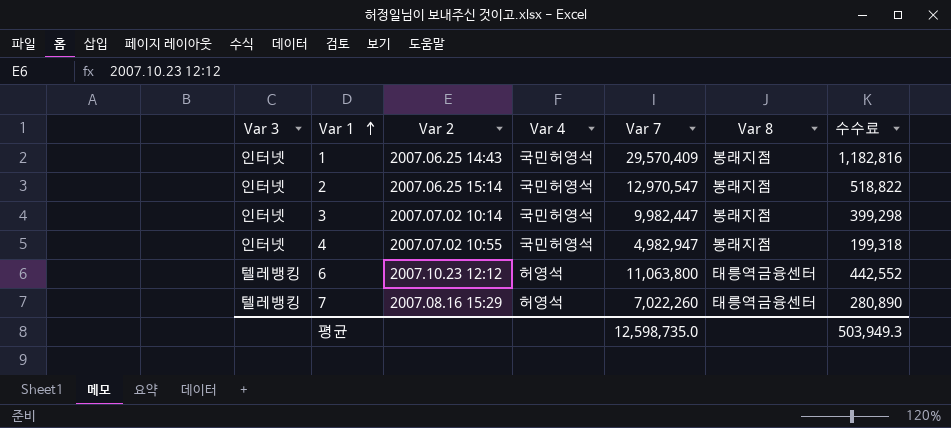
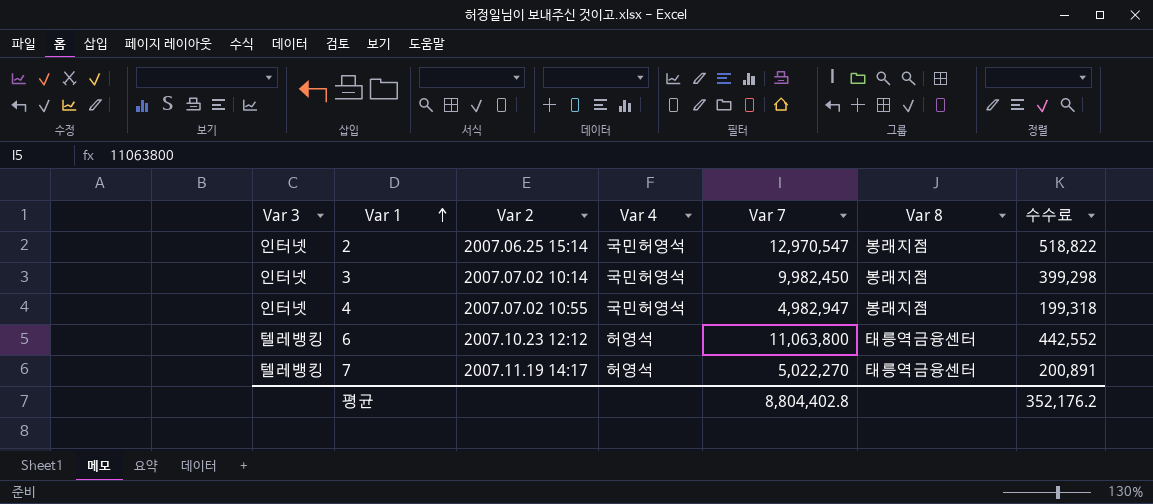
row 1: 인터넷 | 2007.06.25 14:43 | 국민허영석 | 29,570,409 | 봉래지점 | 1,182,816 -> none
3 | Var 7: 9,982,447 -> 9,982,450
7 | Var 2: 2007.08.16 15:29 -> 2007.11.19 14:17
7 | Var 7: 7,022,260 -> 5,022,270
7 | 수수료: 280,890 -> 200,891
평균 | Var 7: 12,598,735.0 -> 8,804,402.8
평균 | 수수료: 503,949.3 -> 352,176.2

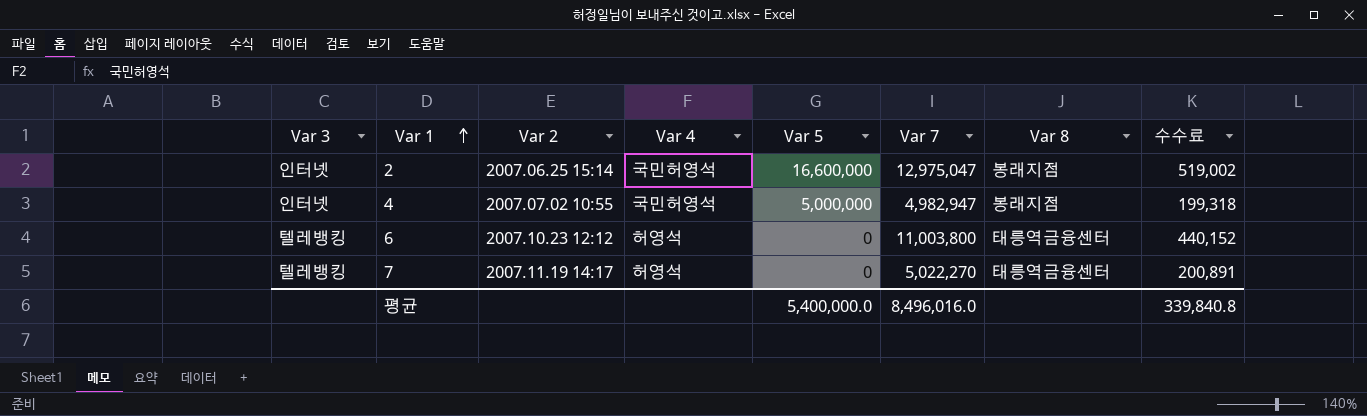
column Var 5 | position: none -> 5
row 3: 인터넷 | 2007.07.02 10:14 | 국민허영석 | 9,982,450 | 봉래지점 | 399,298 -> none
2 | Var 7: 12,970,547 -> 12,975,047
2 | 수수료: 518,822 -> 519,002
6 | Var 7: 11,063,800 -> 11,003,800
6 | 수수료: 442,552 -> 440,152
평균 | Var 7: 8,804,402.8 -> 8,496,016.0
평균 | 수수료: 352,176.2 -> 339,840.8

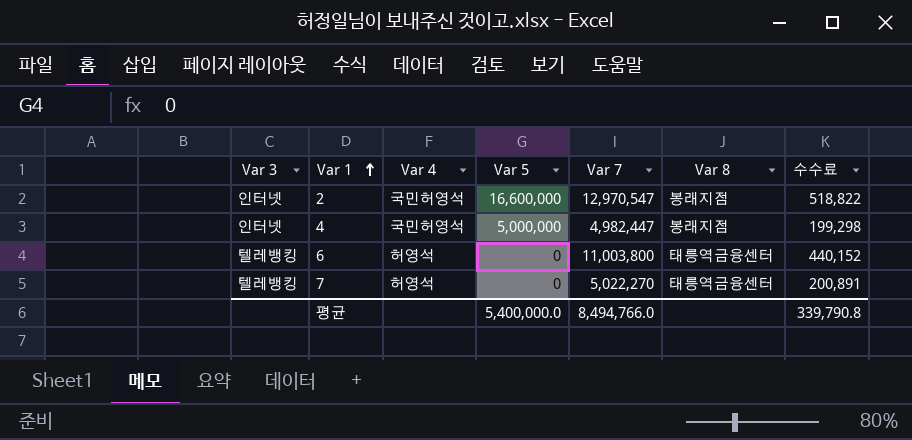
column Var 2 | position: 3 -> none
2 | Var 7: 12,975,047 -> 12,970,547
2 | 수수료: 519,002 -> 518,822
4 | Var 7: 4,982,947 -> 4,982,447
4 | 수수료: 199,318 -> 199,298
평균 | Var 7: 8,496,016.0 -> 8,494,766.0
평균 | 수수료: 339,840.8 -> 339,790.8

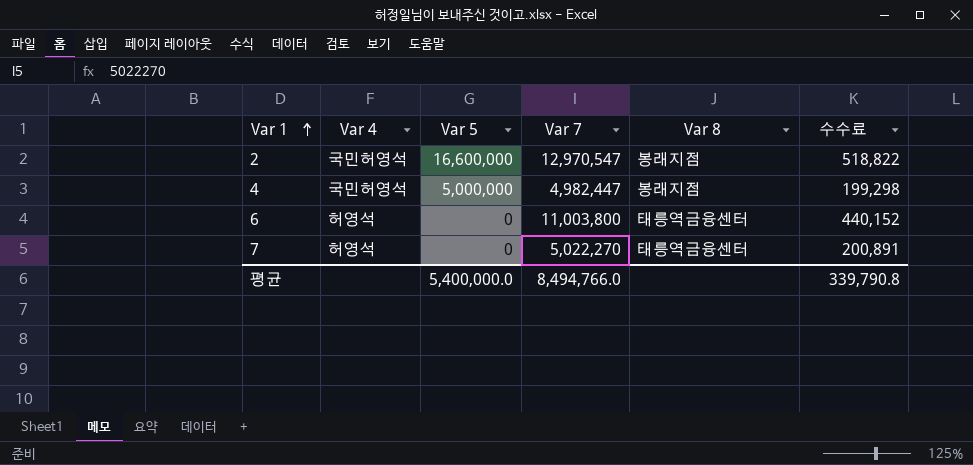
column Var 3 | position: 1 -> none

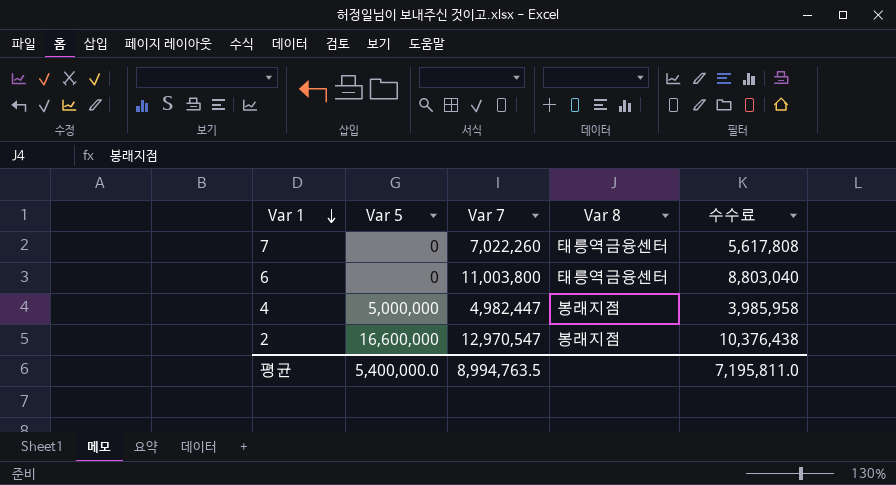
row order: Var 1 ascending -> Var 1 descending
column Var 4 | position: 2 -> none
column 수수료 | formula: [Var 7] * 0.04 -> [Var 7] * 0.8
7 | Var 7: 5,022,270 -> 7,022,260
평균 | Var 7: 8,494,766.0 -> 8,994,763.5
평균 | 수수료: 339,790.8 -> 7,195,811.0

